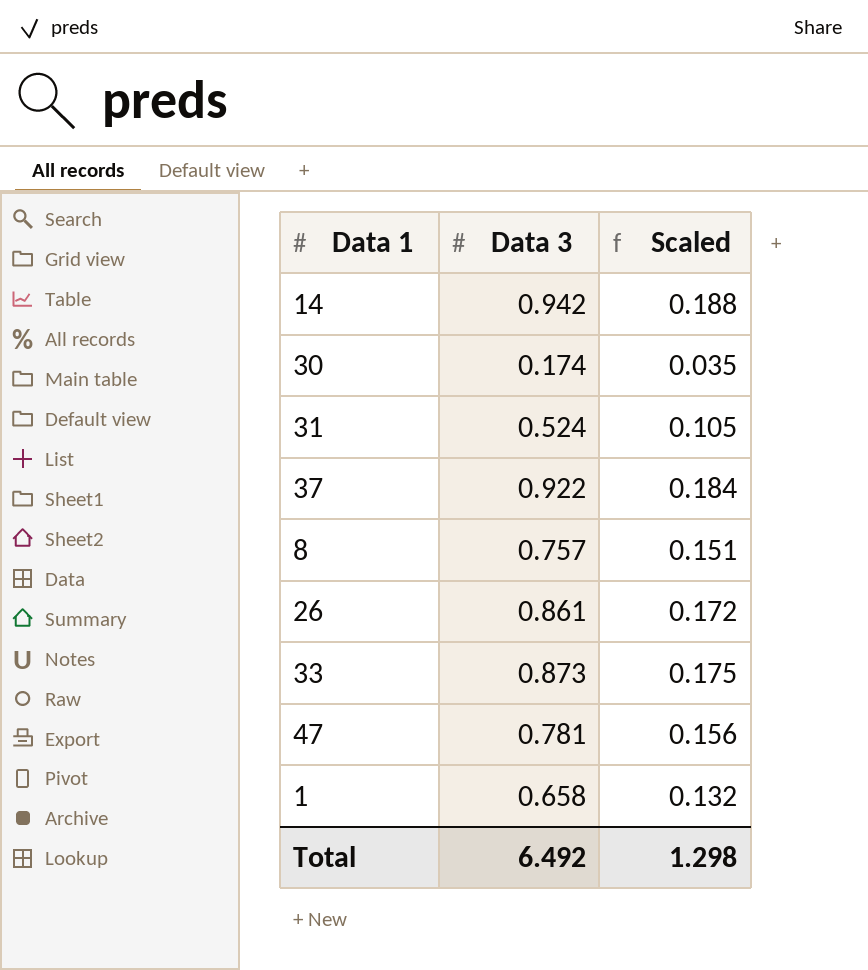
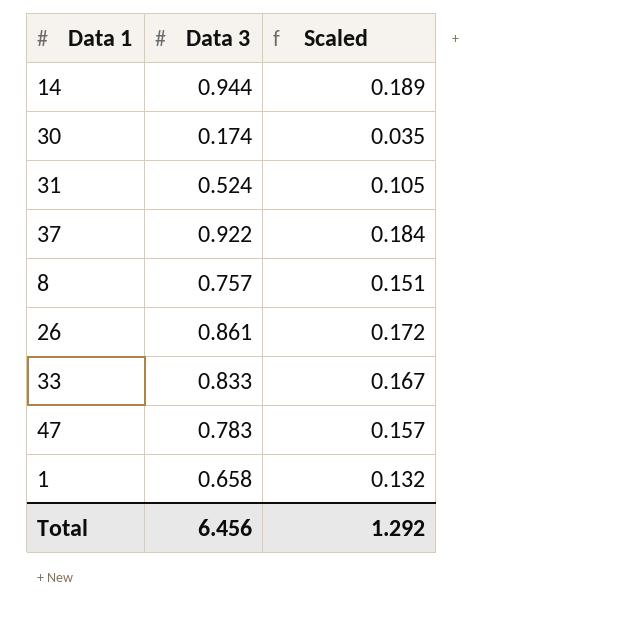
14 | Data 3: 0.942 -> 0.944
14 | Scaled: 0.188 -> 0.189
33 | Data 3: 0.873 -> 0.833
33 | Scaled: 0.175 -> 0.167
47 | Data 3: 0.781 -> 0.783
47 | Scaled: 0.156 -> 0.157
Total | Data 3: 6.492 -> 6.456
Total | Scaled: 1.298 -> 1.292

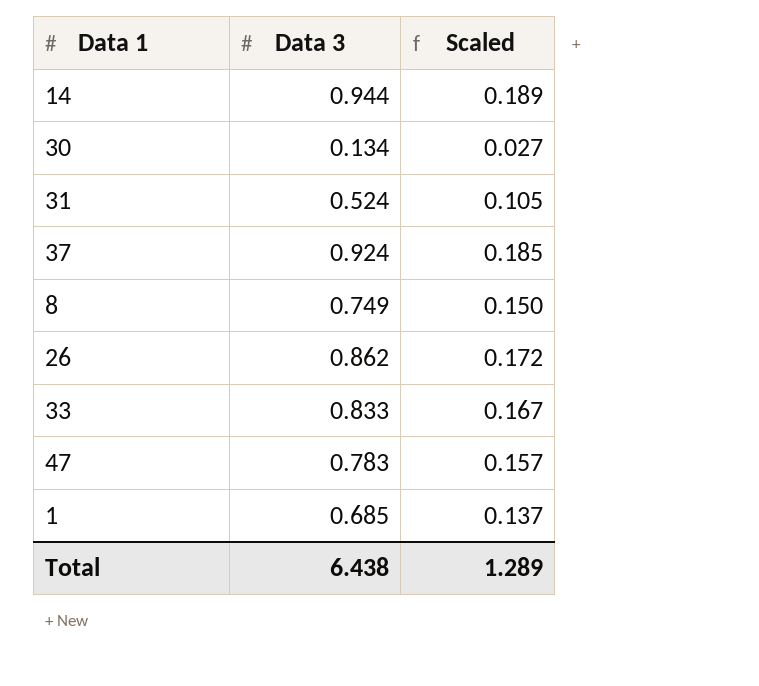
30 | Data 3: 0.174 -> 0.134
30 | Scaled: 0.035 -> 0.027
37 | Data 3: 0.922 -> 0.924
37 | Scaled: 0.184 -> 0.185
8 | Data 3: 0.757 -> 0.749
8 | Scaled: 0.151 -> 0.150
26 | Data 3: 0.861 -> 0.862
1 | Data 3: 0.658 -> 0.685
1 | Scaled: 0.132 -> 0.137
Total | Data 3: 6.456 -> 6.438
Total | Scaled: 1.292 -> 1.289

